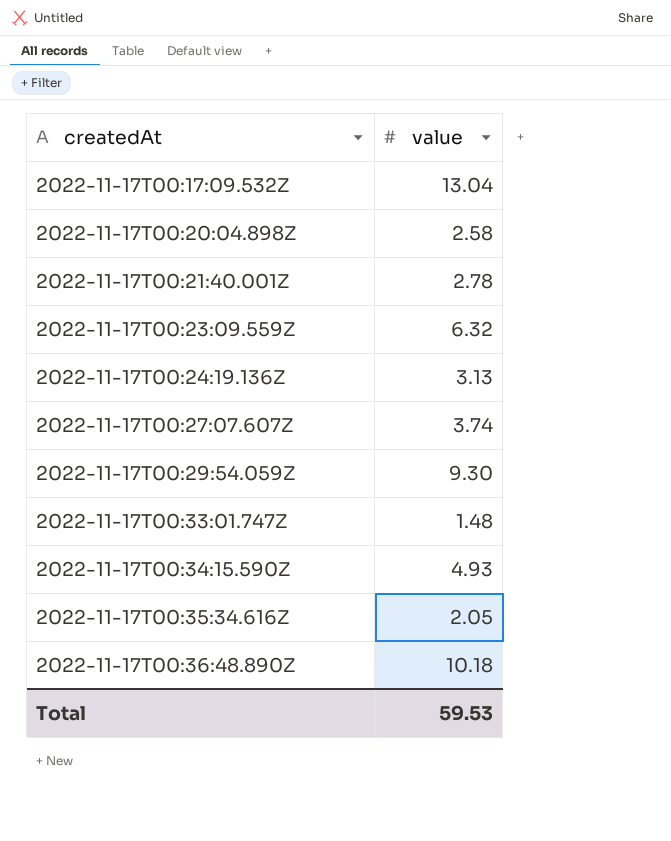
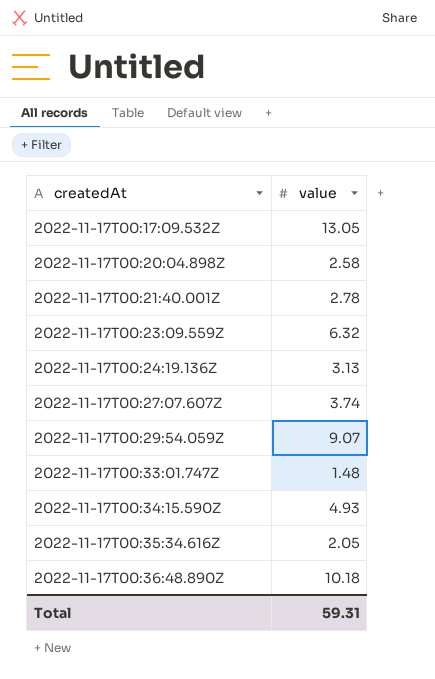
2022-11-17T00:17:09.532Z | value: 13.04 -> 13.05
2022-11-17T00:29:54.059Z | value: 9.30 -> 9.07
Total | value: 59.53 -> 59.31

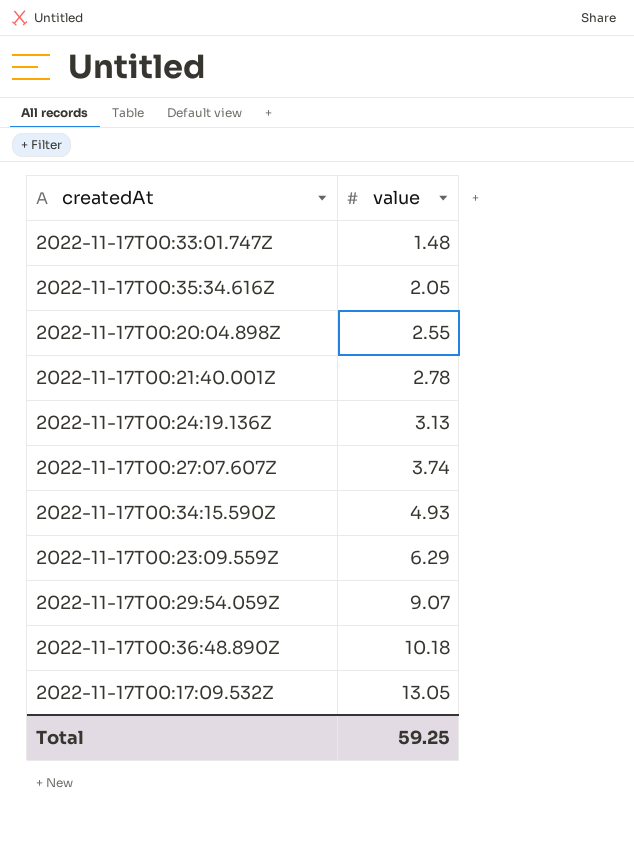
row order: createdAt ascending -> value ascending
2022-11-17T00:20:04.898Z | value: 2.58 -> 2.55
2022-11-17T00:23:09.559Z | value: 6.32 -> 6.29
Total | value: 59.31 -> 59.25

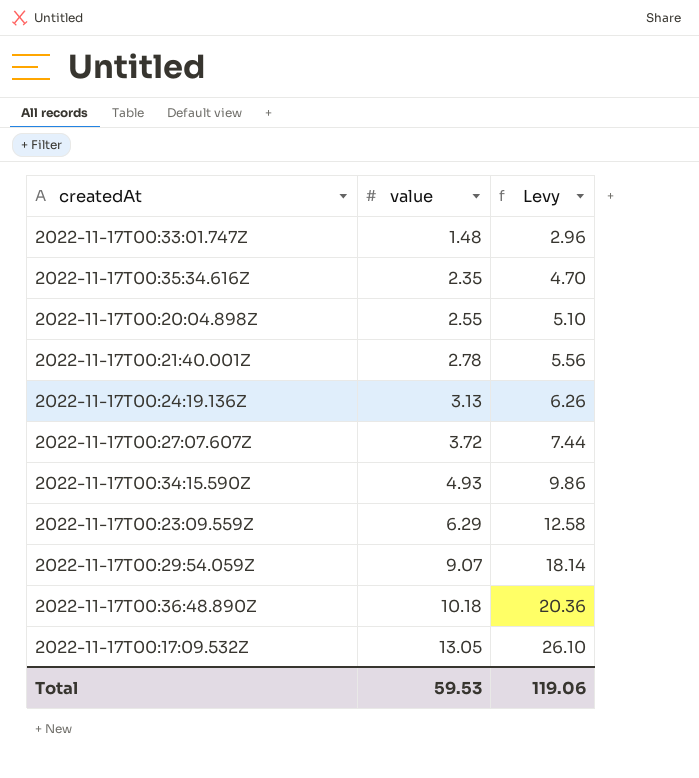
column Levy | formula: none -> [value] * 2
2022-11-17T00:35:34.616Z | value: 2.05 -> 2.35
2022-11-17T00:27:07.607Z | value: 3.74 -> 3.72
Total | value: 59.25 -> 59.53

